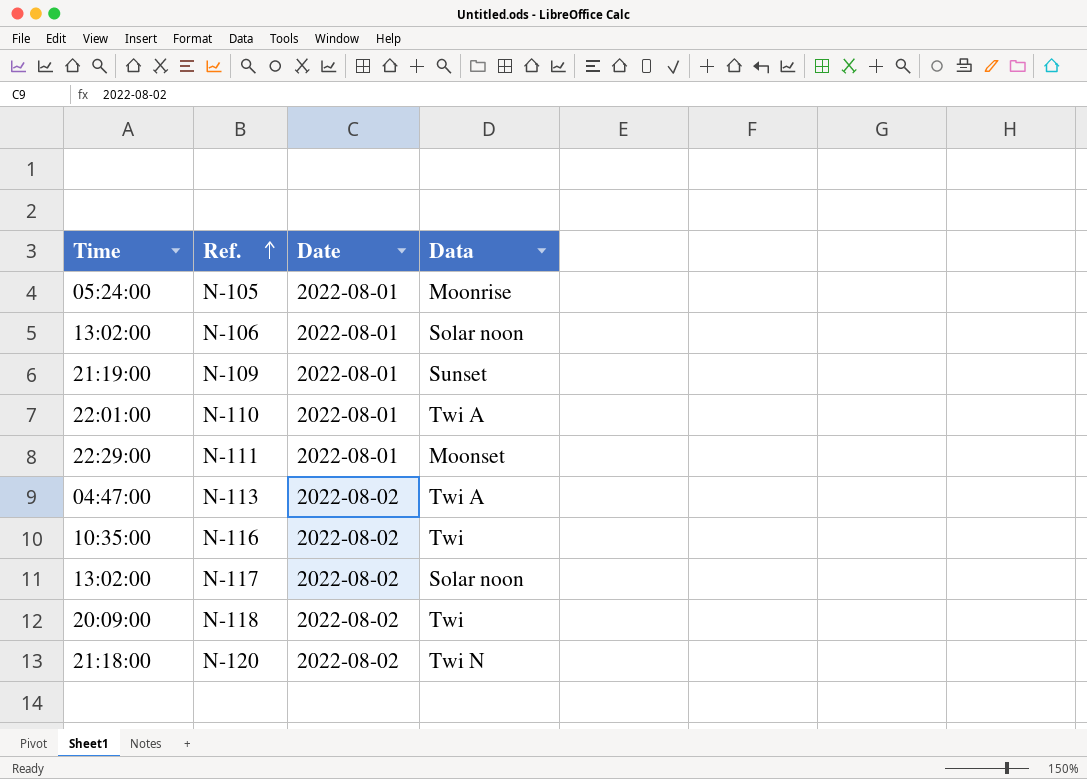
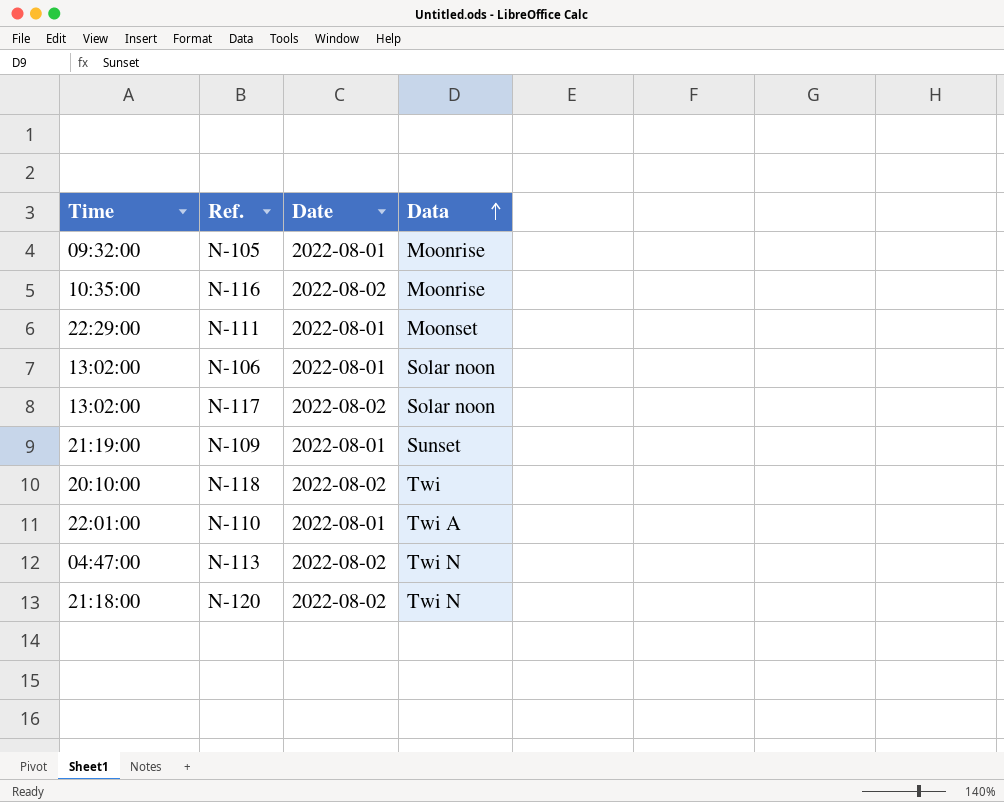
row order: Ref. ascending -> Data ascending
N-105 | Time: 05:24:00 -> 09:32:00
N-116 | Data: Twi -> Moonrise
N-118 | Time: 20:09:00 -> 20:10:00
N-113 | Data: Twi A -> Twi N

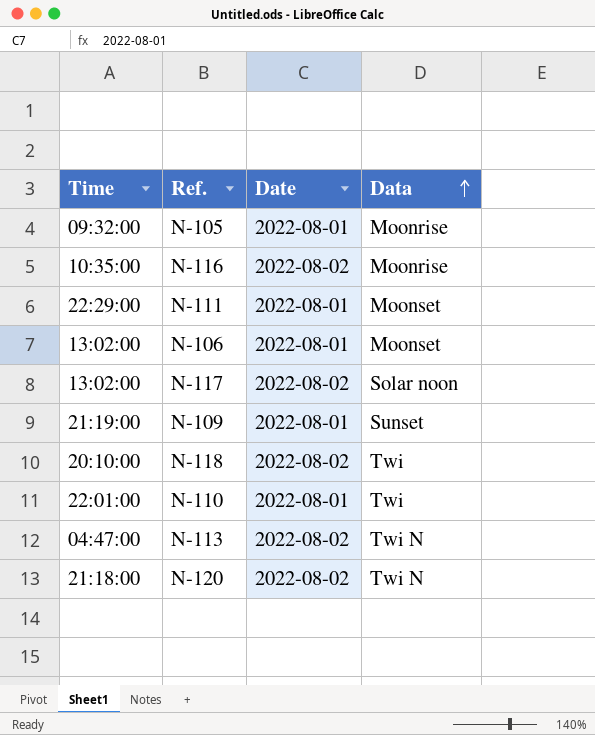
N-106 | Data: Solar noon -> Moonset
N-110 | Data: Twi A -> Twi

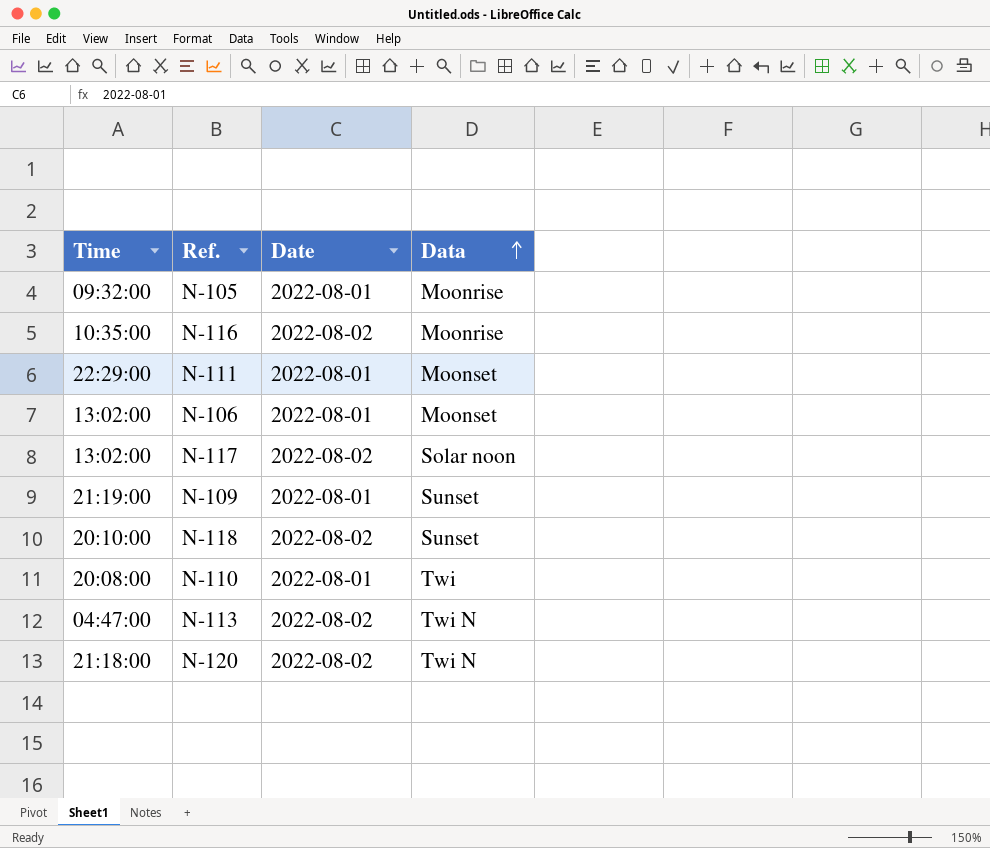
N-118 | Data: Twi -> Sunset
N-110 | Time: 22:01:00 -> 20:08:00

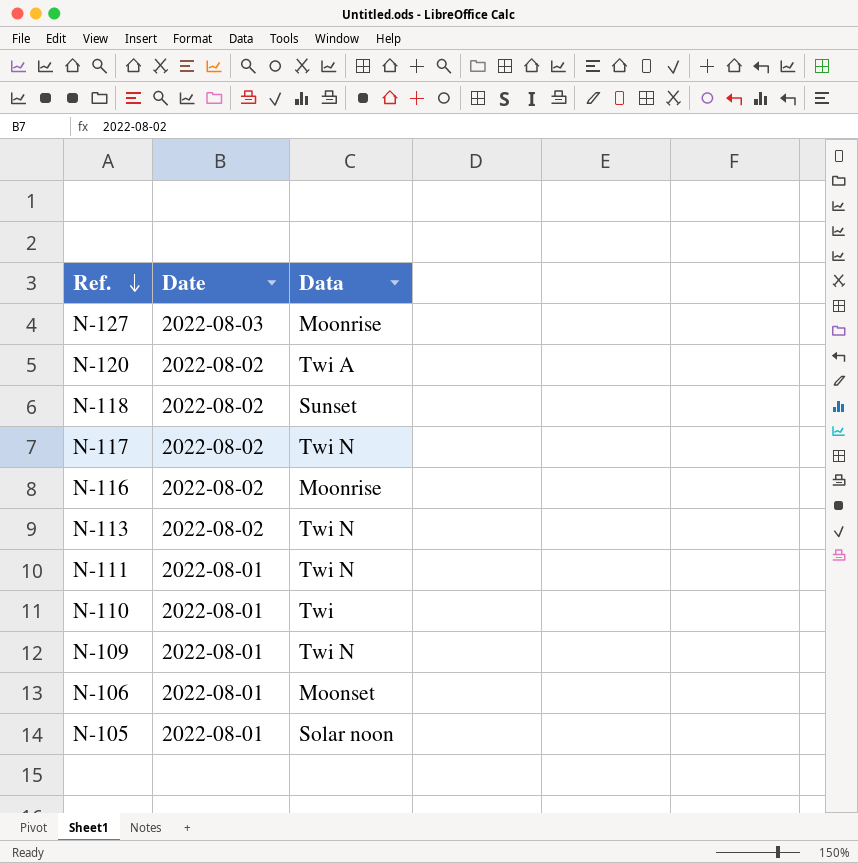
row order: Data ascending -> Ref. descending
column Time | position: 1 -> none
row N-127: none -> 2022-08-03 | Moonrise
N-120 | Data: Twi N -> Twi A
N-117 | Data: Solar noon -> Twi N
N-111 | Data: Moonset -> Twi N
N-109 | Data: Sunset -> Twi N
N-105 | Data: Moonrise -> Solar noon

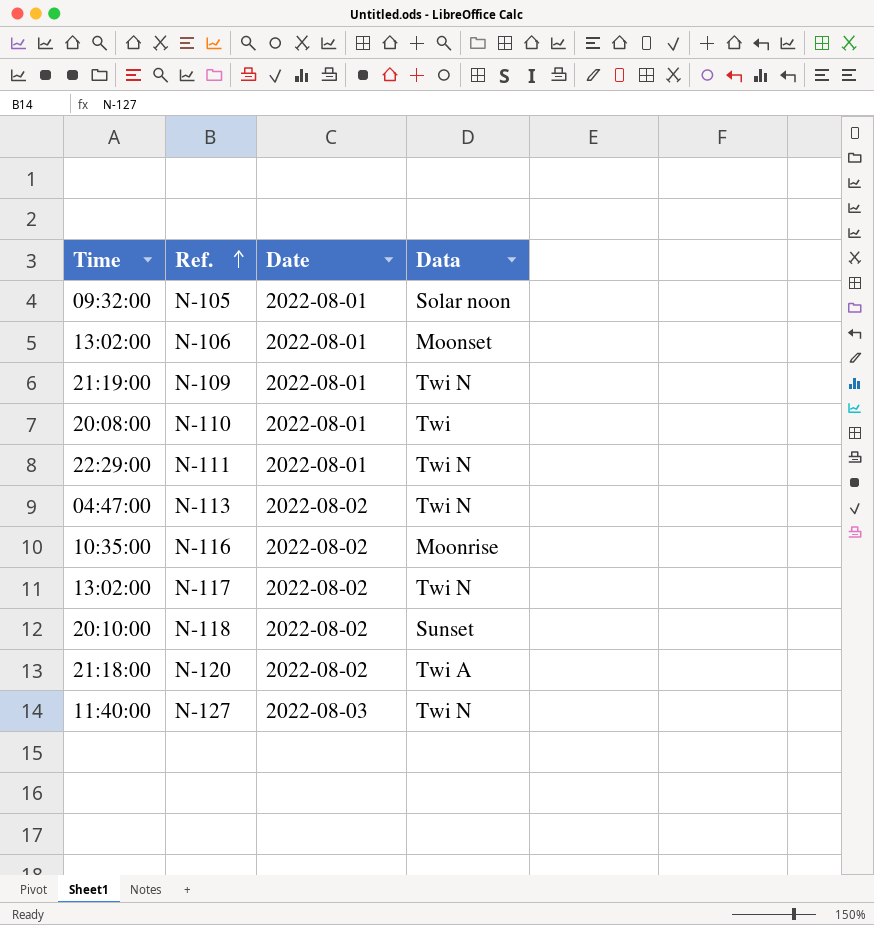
row order: Ref. descending -> Ref. ascending
column Time | position: none -> 1
N-127 | Data: Moonrise -> Twi N

